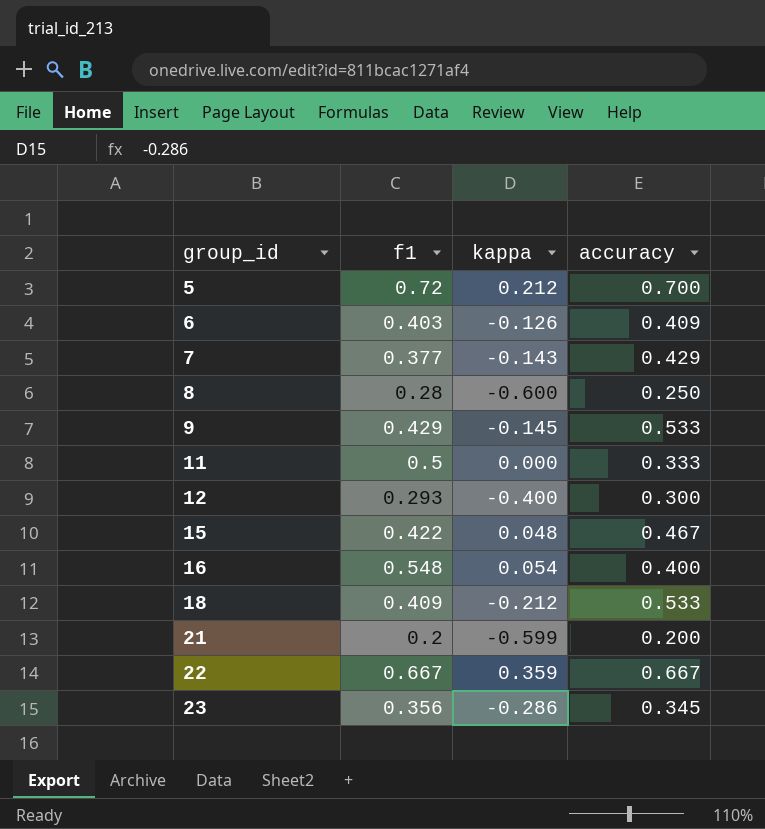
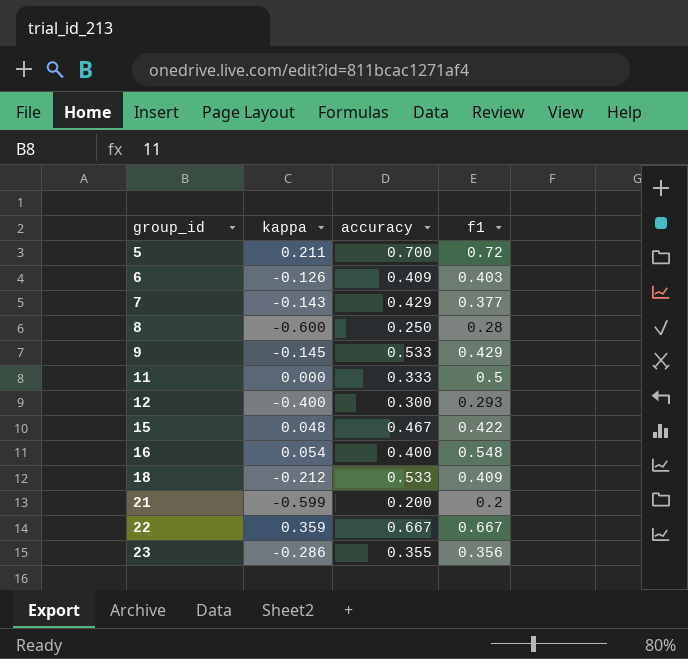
column f1 | position: 2 -> 4
5 | kappa: 0.212 -> 0.211
23 | accuracy: 0.345 -> 0.355

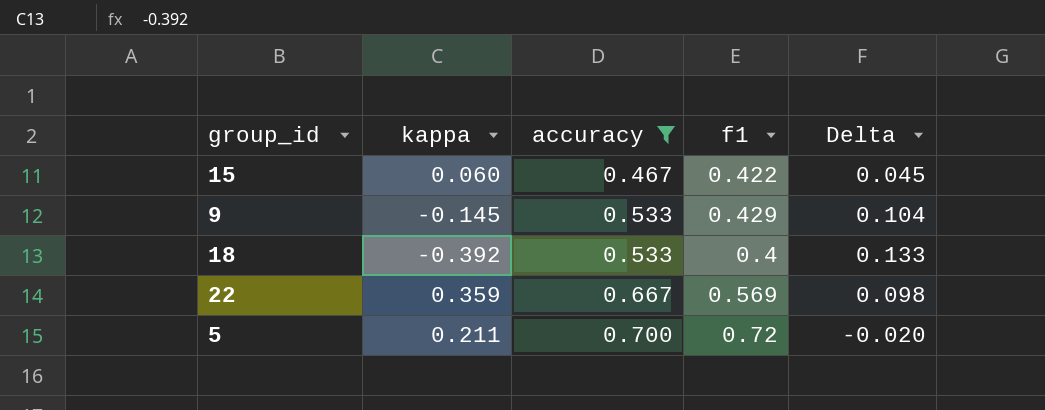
filter: none -> accuracy >= 0.467
row order: group_id ascending -> accuracy ascending
column Delta | formula: none -> [accuracy] - [f1]
15 | kappa: 0.048 -> 0.060
18 | kappa: -0.212 -> -0.392
18 | f1: 0.409 -> 0.4
22 | f1: 0.667 -> 0.569

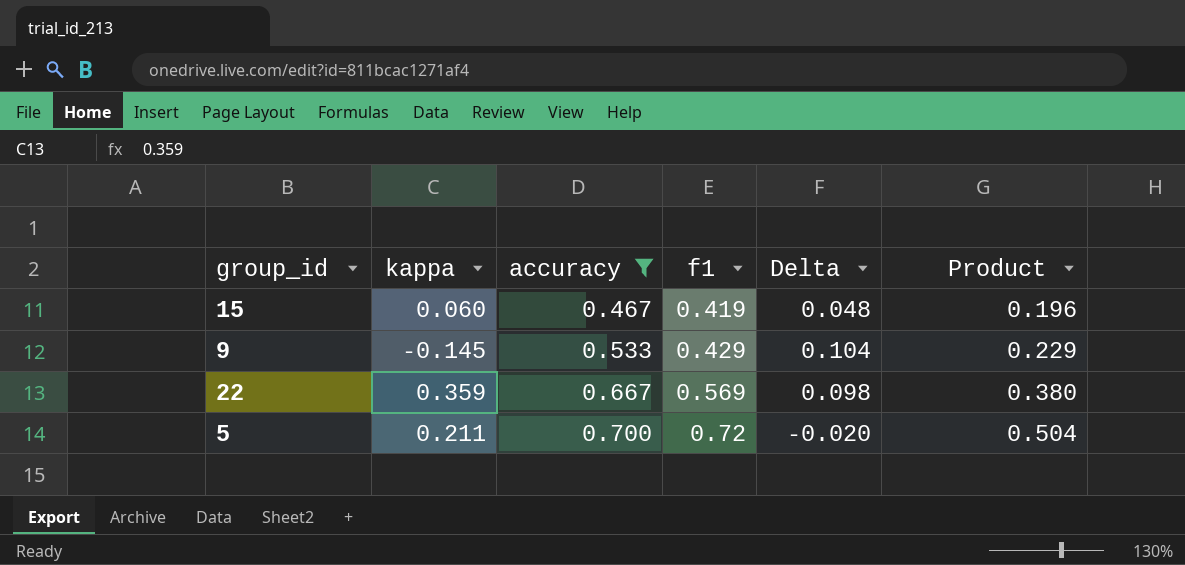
column Product | formula: none -> [accuracy] * [f1]
row 18: -0.392 | 0.533 | 0.4 | 0.133 -> none
15 | f1: 0.422 -> 0.419
15 | Delta: 0.045 -> 0.048

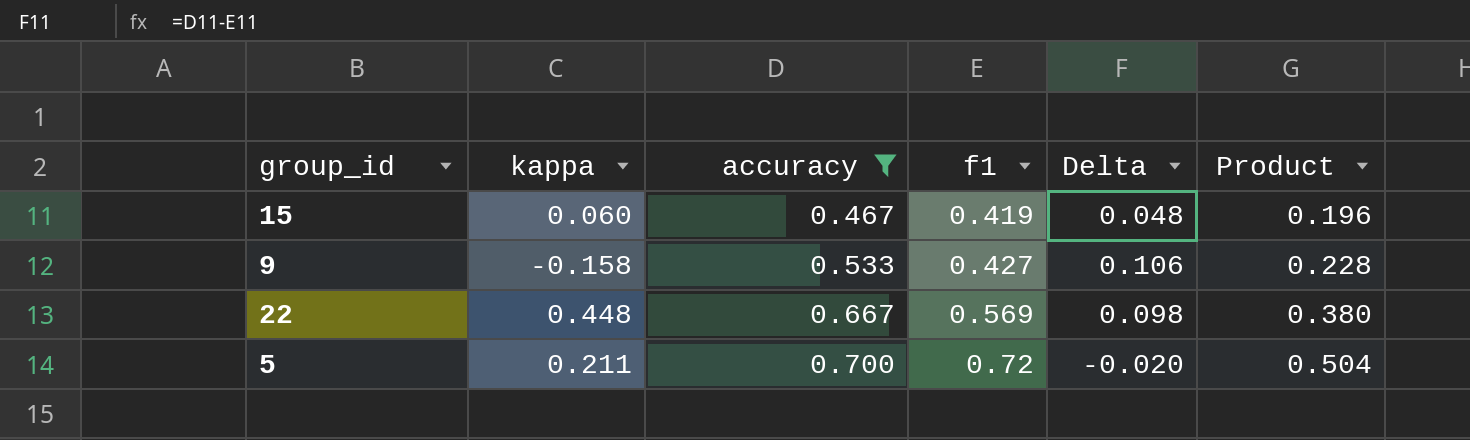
9 | kappa: -0.145 -> -0.158
9 | f1: 0.429 -> 0.427
9 | Delta: 0.104 -> 0.106
9 | Product: 0.229 -> 0.228
22 | kappa: 0.359 -> 0.448

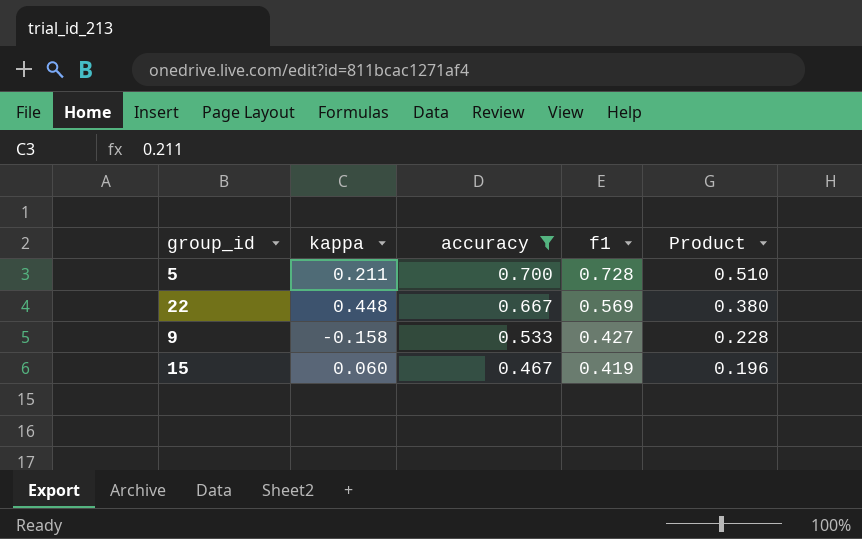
row order: accuracy ascending -> accuracy descending
column Delta | formula: [accuracy] - [f1] -> none
5 | f1: 0.72 -> 0.728
5 | Product: 0.504 -> 0.510

